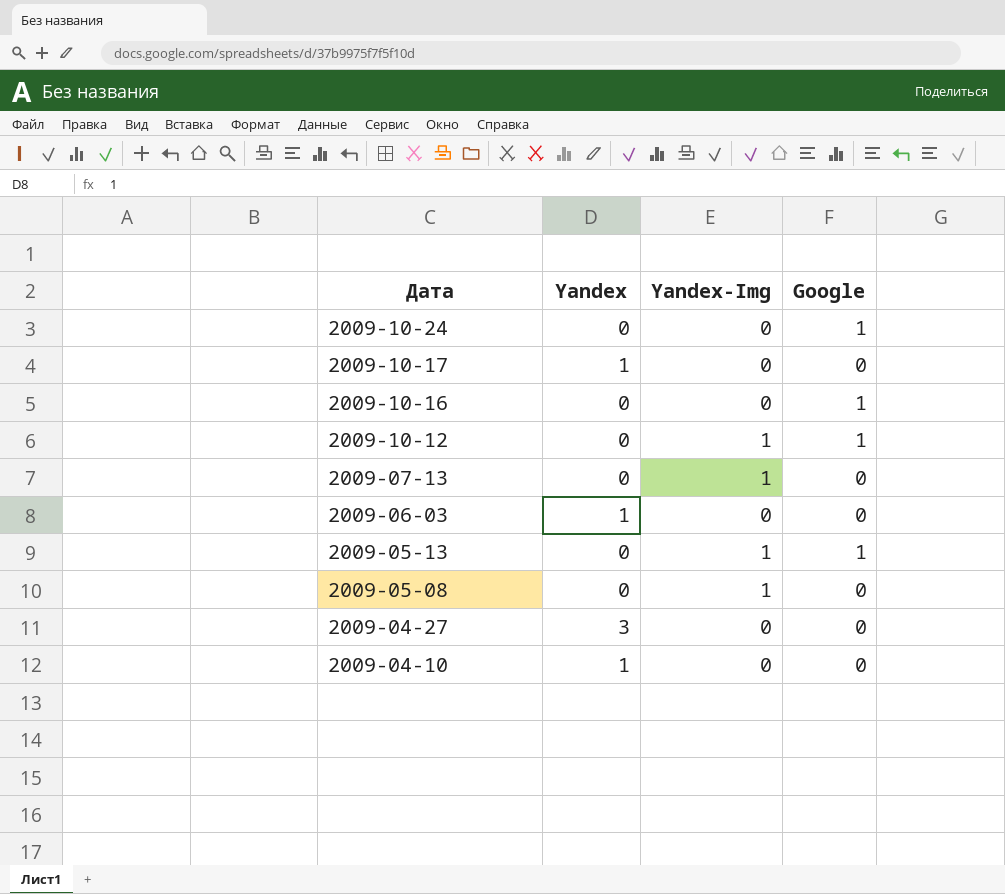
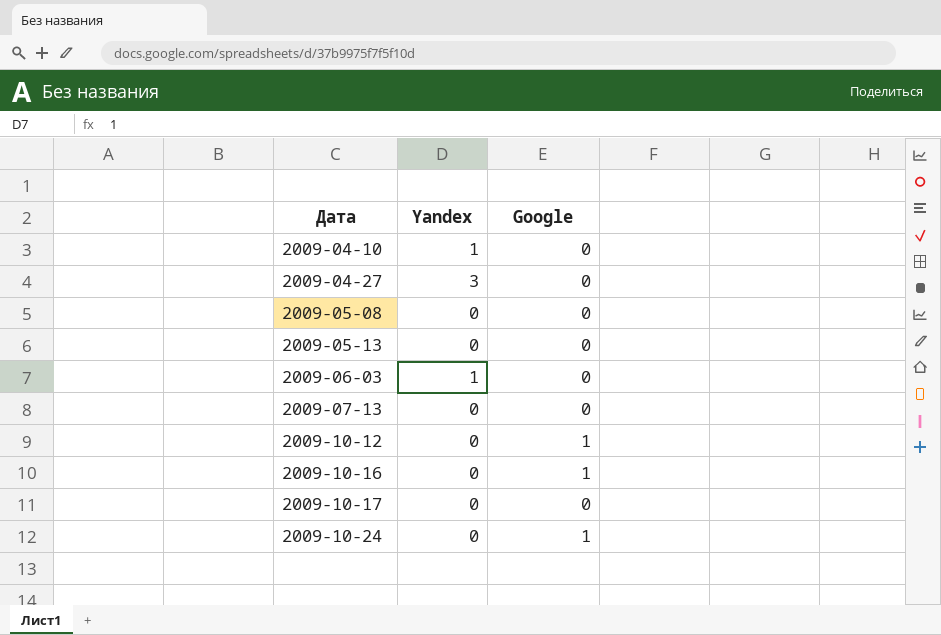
row order: Дата descending -> Дата ascending
column Yandex-Img | position: 3 -> none
2009-05-13 | Google: 1 -> 0
2009-10-17 | Yandex: 1 -> 0

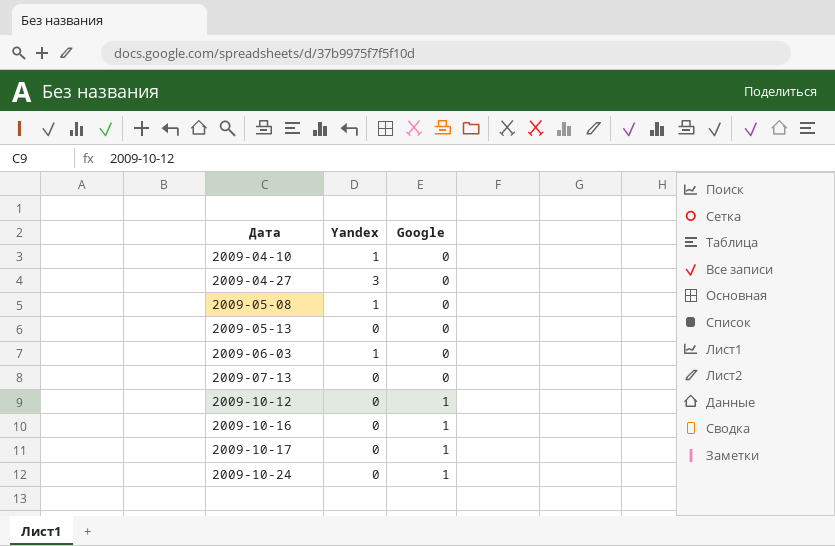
2009-05-08 | Yandex: 0 -> 1
2009-10-17 | Google: 0 -> 1

